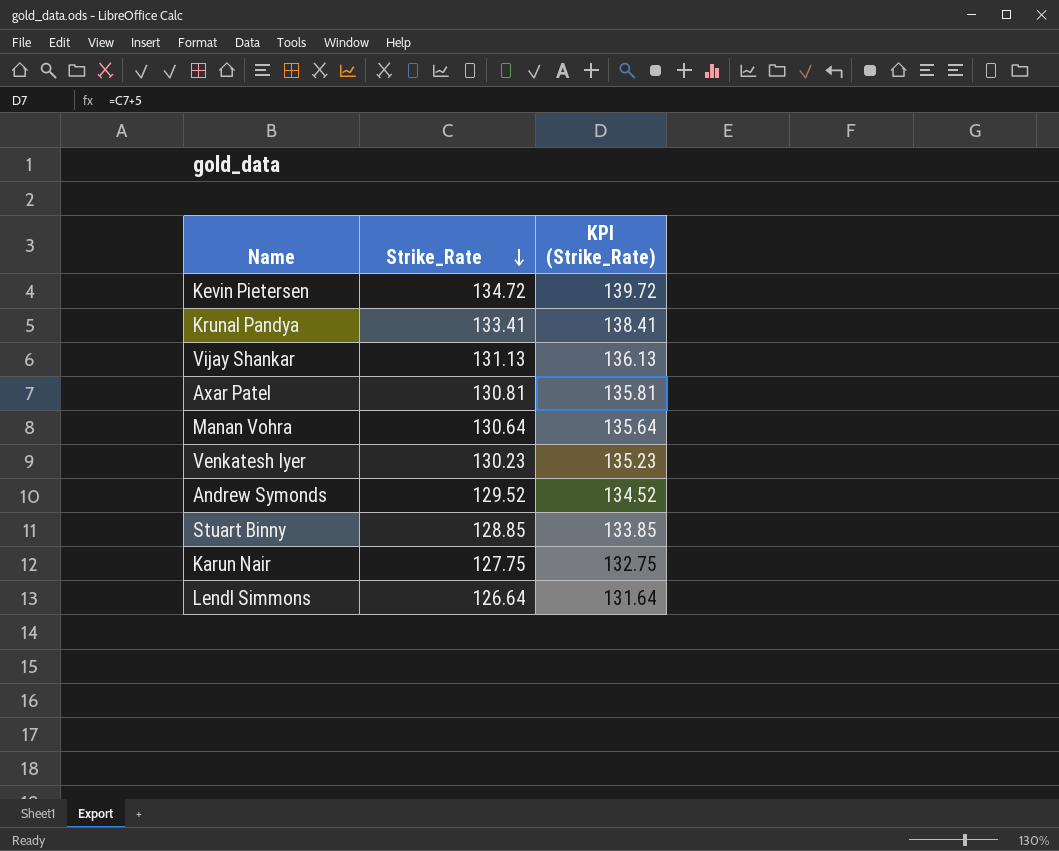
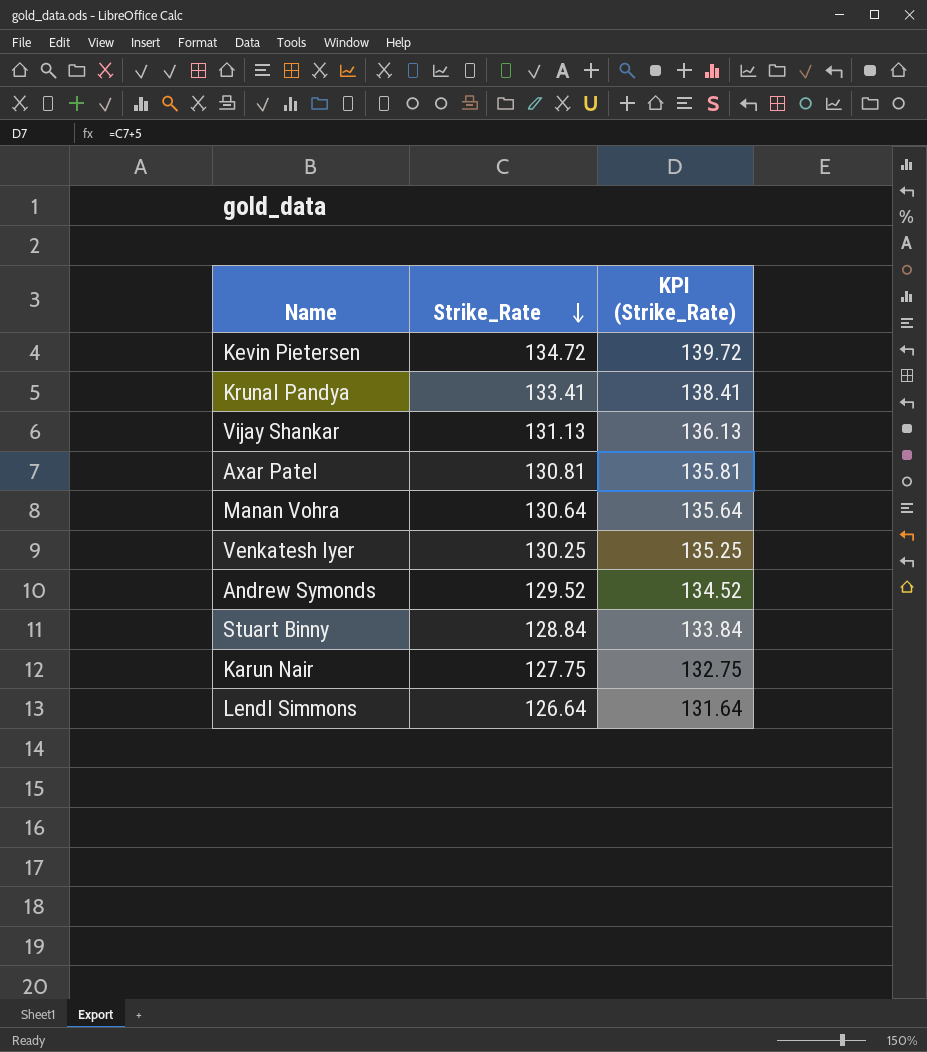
Venkatesh Iyer | Strike_Rate: 130.23 -> 130.25
Venkatesh Iyer | KPI (Strike_Rate): 135.23 -> 135.25
Stuart Binny | Strike_Rate: 128.85 -> 128.84
Stuart Binny | KPI (Strike_Rate): 133.85 -> 133.84

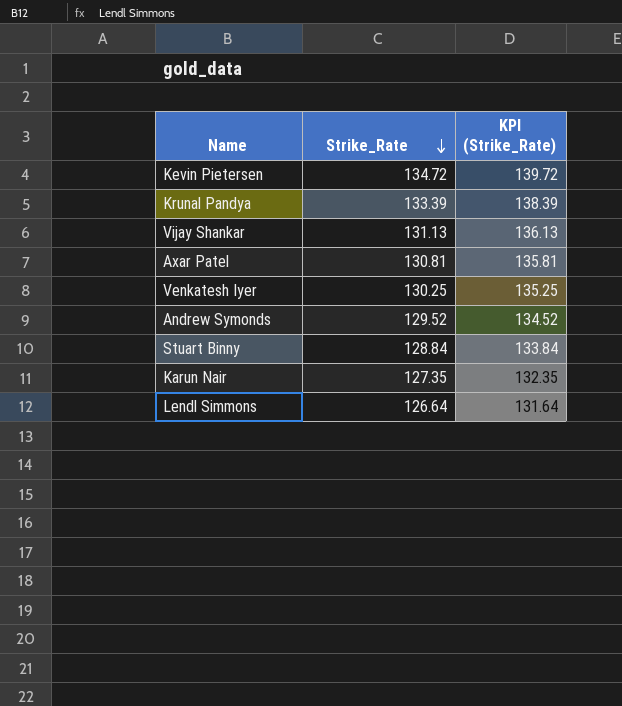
row Manan Vohra: 130.64 | 135.64 -> none
Krunal Pandya | Strike_Rate: 133.41 -> 133.39
Krunal Pandya | KPI (Strike_Rate): 138.41 -> 138.39
Karun Nair | Strike_Rate: 127.75 -> 127.35
Karun Nair | KPI (Strike_Rate): 132.75 -> 132.35

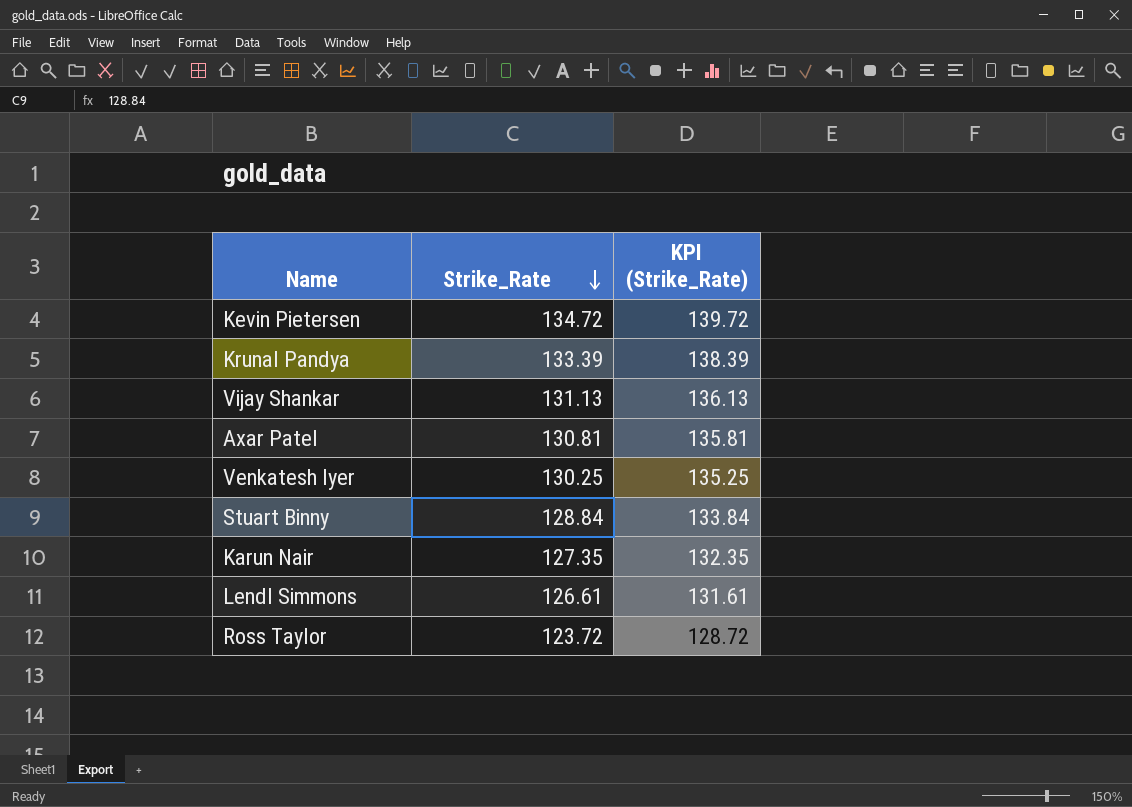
row Andrew Symonds: 129.52 | 134.52 -> none
Lendl Simmons | Strike_Rate: 126.64 -> 126.61
Lendl Simmons | KPI (Strike_Rate): 131.64 -> 131.61
row Ross Taylor: none -> 123.72 | 128.72

